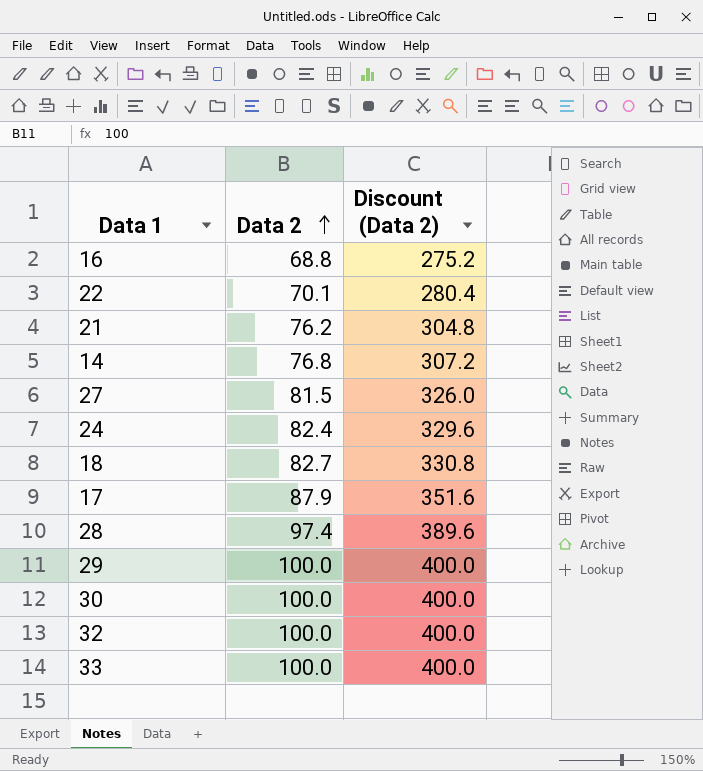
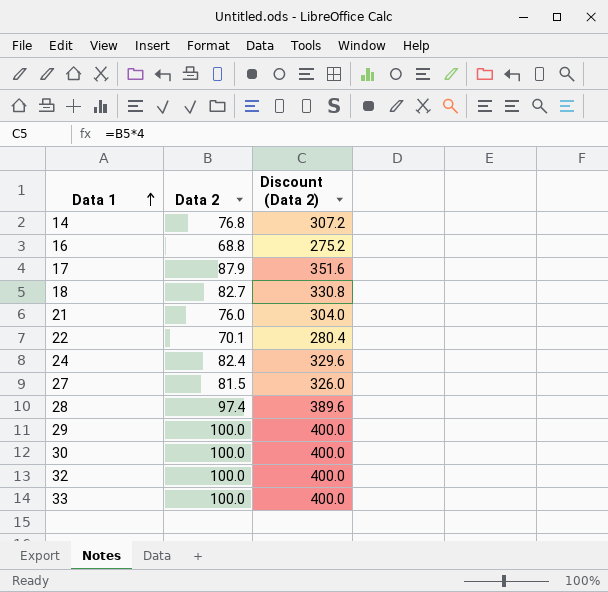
row order: Data 2 ascending -> Data 1 ascending
21 | Data 2: 76.2 -> 76.0
21 | Discount (Data 2): 304.8 -> 304.0

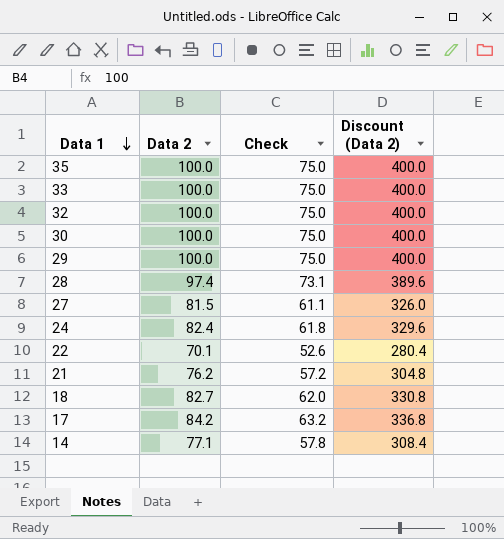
row order: Data 1 ascending -> Data 1 descending
column Check | formula: none -> [Data 2] * 0.75
row 16: 68.8 | 275.2 -> none
row 35: none -> 100.0 | 75.0 | 400.0
21 | Data 2: 76.0 -> 76.2
21 | Discount (Data 2): 304.0 -> 304.8
17 | Data 2: 87.9 -> 84.2
17 | Discount (Data 2): 351.6 -> 336.8
14 | Data 2: 76.8 -> 77.1
14 | Discount (Data 2): 307.2 -> 308.4

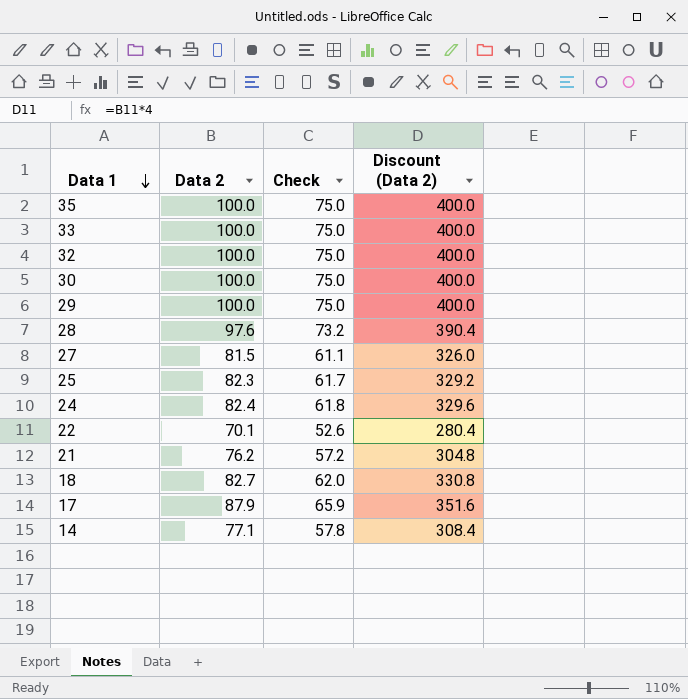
28 | Data 2: 97.4 -> 97.6
28 | Check: 73.1 -> 73.2
28 | Discount (Data 2): 389.6 -> 390.4
row 25: none -> 82.3 | 61.7 | 329.2
17 | Data 2: 84.2 -> 87.9
17 | Check: 63.2 -> 65.9
17 | Discount (Data 2): 336.8 -> 351.6

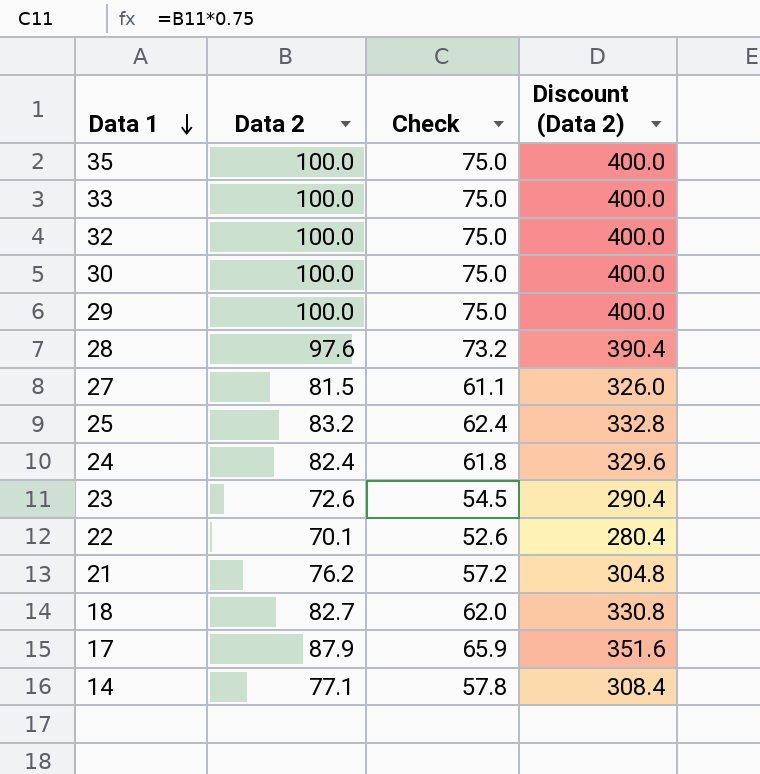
25 | Data 2: 82.3 -> 83.2
25 | Check: 61.7 -> 62.4
25 | Discount (Data 2): 329.2 -> 332.8
row 23: none -> 72.6 | 54.5 | 290.4

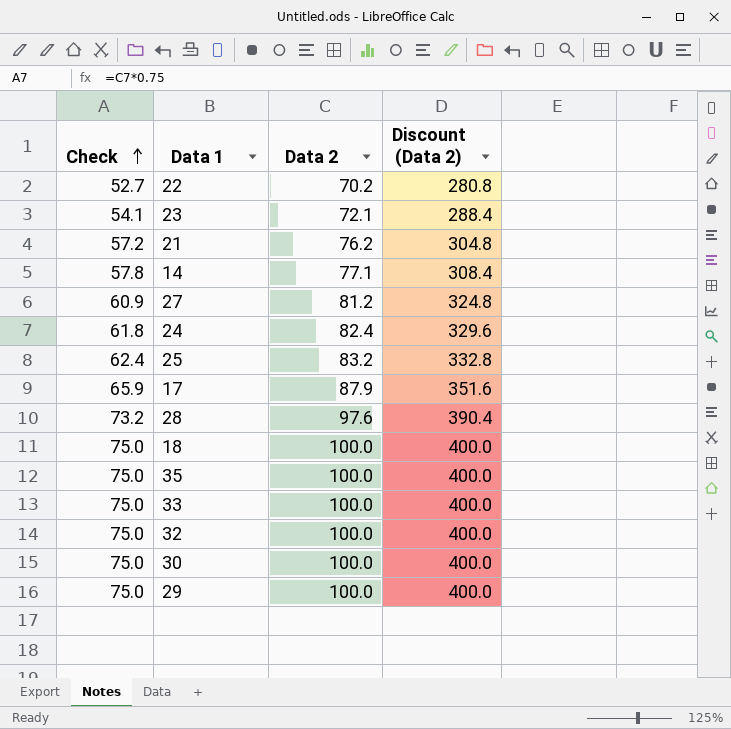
row order: Data 1 descending -> Check ascending
column Check | position: 3 -> 1
22 | Check: 52.6 -> 52.7
22 | Data 2: 70.1 -> 70.2
22 | Discount (Data 2): 280.4 -> 280.8
23 | Check: 54.5 -> 54.1
23 | Data 2: 72.6 -> 72.1
23 | Discount (Data 2): 290.4 -> 288.4
27 | Check: 61.1 -> 60.9
27 | Data 2: 81.5 -> 81.2
27 | Discount (Data 2): 326.0 -> 324.8
18 | Check: 62.0 -> 75.0
18 | Data 2: 82.7 -> 100.0
18 | Discount (Data 2): 330.8 -> 400.0

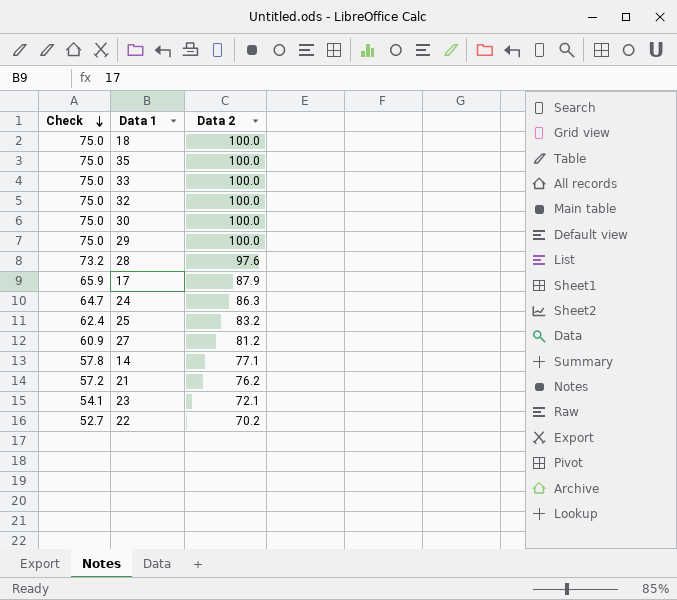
row order: Check ascending -> Check descending
column Discount (Data 2) | formula: [Data 2] * 4 -> none
24 | Check: 61.8 -> 64.7
24 | Data 2: 82.4 -> 86.3

